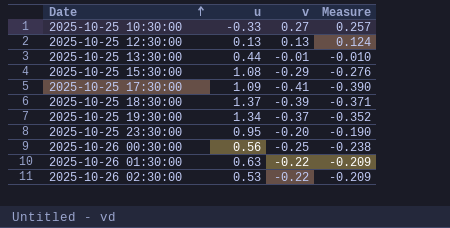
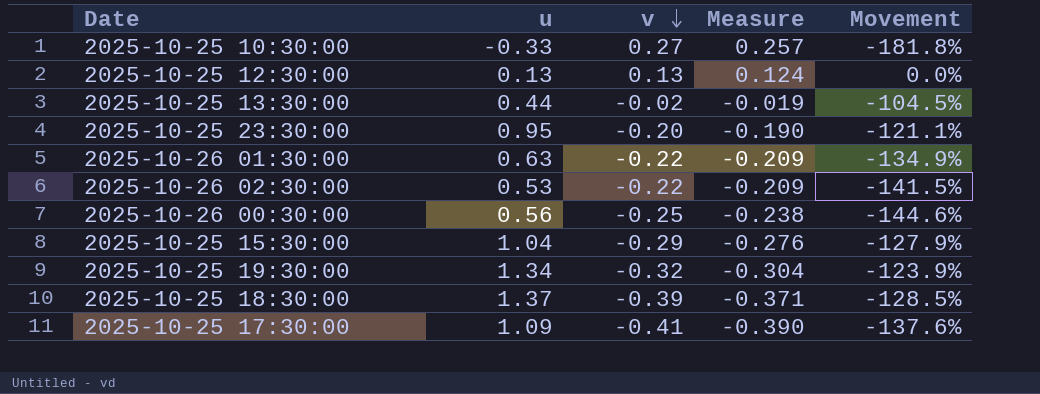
row order: Date ascending -> v descending
column Movement | formula: none -> ([v] - [u]) / [u]
2025-10-25 13:30:00 | v: -0.01 -> -0.02
2025-10-25 13:30:00 | Measure: -0.010 -> -0.019
2025-10-25 15:30:00 | u: 1.08 -> 1.04
2025-10-25 19:30:00 | v: -0.37 -> -0.32
2025-10-25 19:30:00 | Measure: -0.352 -> -0.304

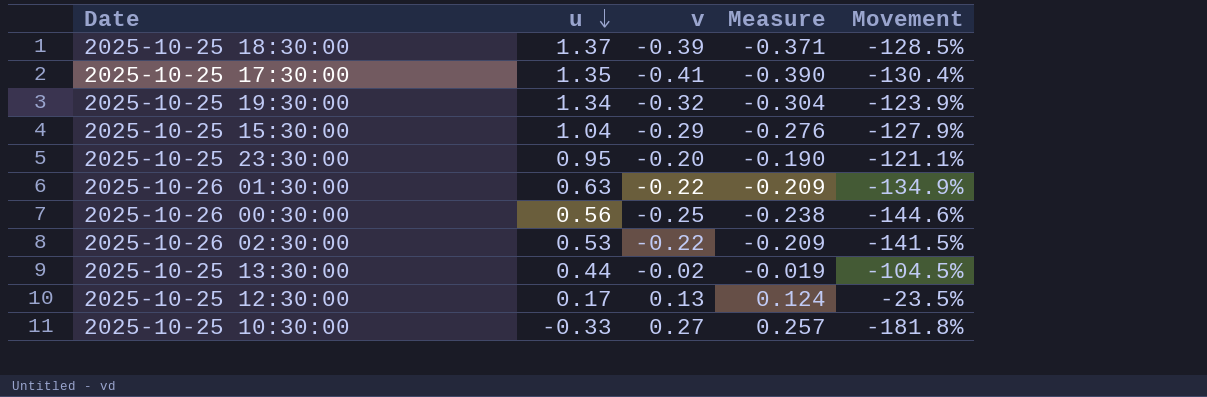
row order: v descending -> u descending
2025-10-25 17:30:00 | u: 1.09 -> 1.35
2025-10-25 17:30:00 | Movement: -137.6% -> -130.4%
2025-10-25 12:30:00 | u: 0.13 -> 0.17
2025-10-25 12:30:00 | Movement: 0.0% -> -23.5%

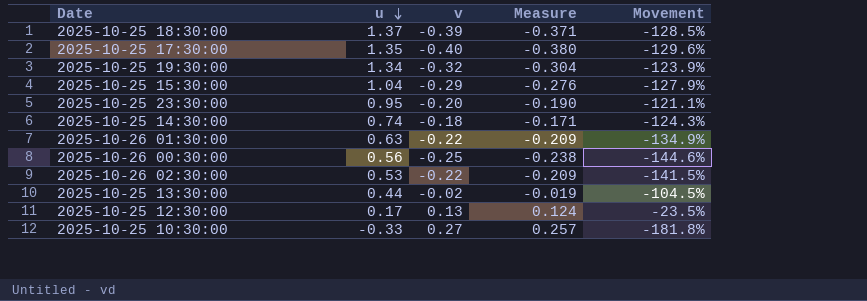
2025-10-25 17:30:00 | v: -0.41 -> -0.40
2025-10-25 17:30:00 | Measure: -0.390 -> -0.380
2025-10-25 17:30:00 | Movement: -130.4% -> -129.6%
row 2025-10-25 14:30:00: none -> 0.74 | -0.18 | -0.171 | -124.3%

